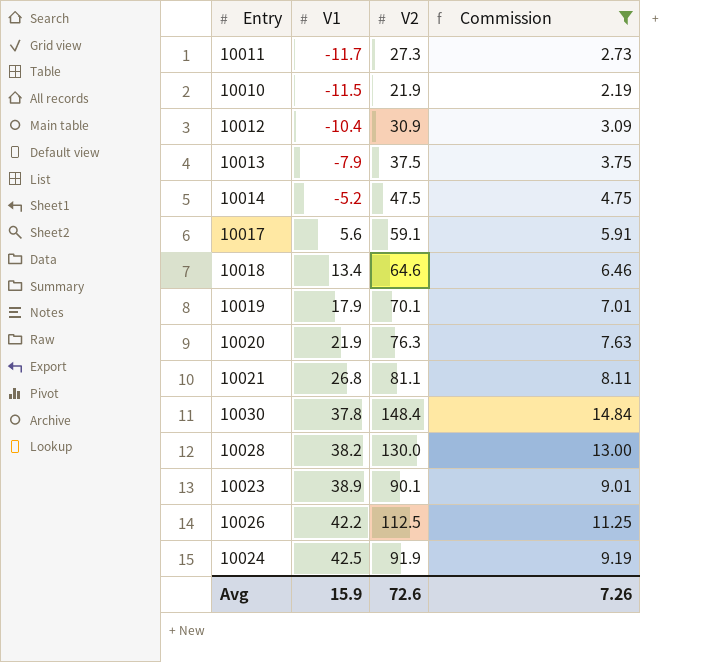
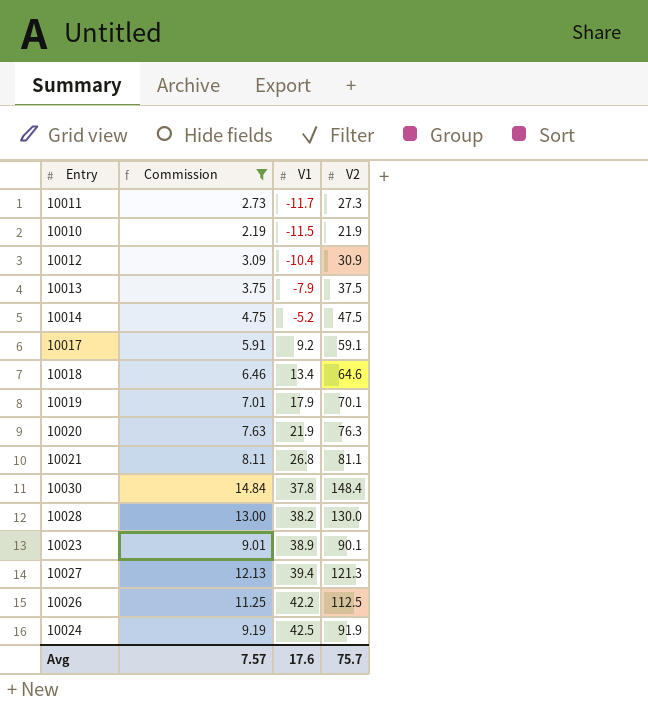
column Commission | position: 4 -> 2
10017 | V1: 5.6 -> 9.2
row 10027: none -> 12.13 | 39.4 | 121.3
Avg | Commission: 7.26 -> 7.57
Avg | V1: 15.9 -> 17.6
Avg | V2: 72.6 -> 75.7

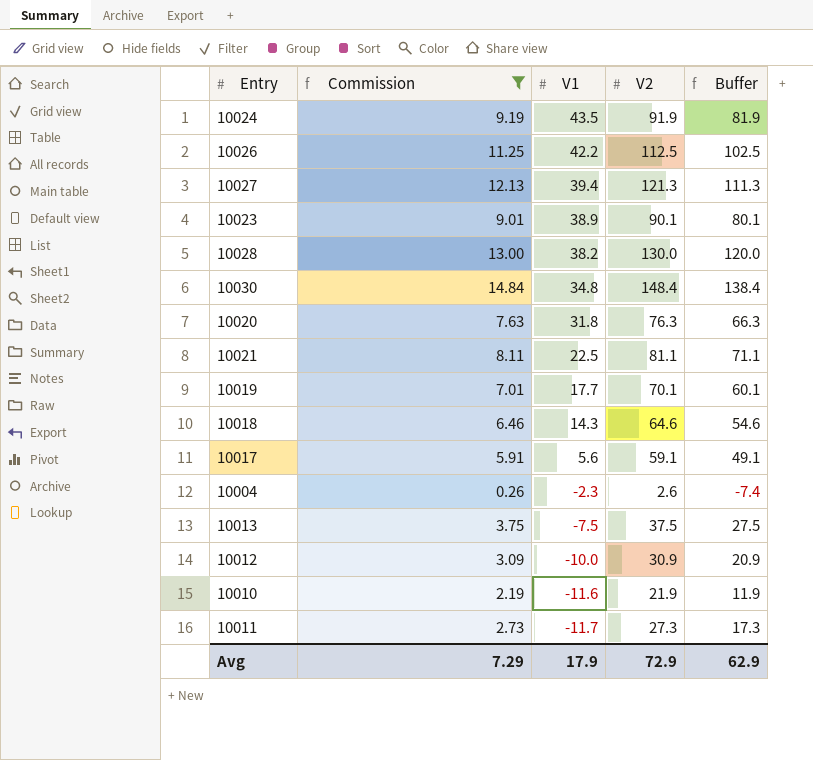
row order: V1 ascending -> V1 descending
column Buffer | formula: none -> [V2] - 10
row 10014: 4.75 | -5.2 | 47.5 -> none
10024 | V1: 42.5 -> 43.5
10030 | V1: 37.8 -> 34.8
10020 | V1: 21.9 -> 31.8
10021 | V1: 26.8 -> 22.5
10019 | V1: 17.9 -> 17.7
10018 | V1: 13.4 -> 14.3
10017 | V1: 9.2 -> 5.6
row 10004: none -> 0.26 | -2.3 | 2.6 | -7.4
10013 | V1: -7.9 -> -7.5
10012 | V1: -10.4 -> -10.0
10010 | V1: -11.5 -> -11.6
Avg | Commission: 7.57 -> 7.29
Avg | V1: 17.6 -> 17.9
Avg | V2: 75.7 -> 72.9

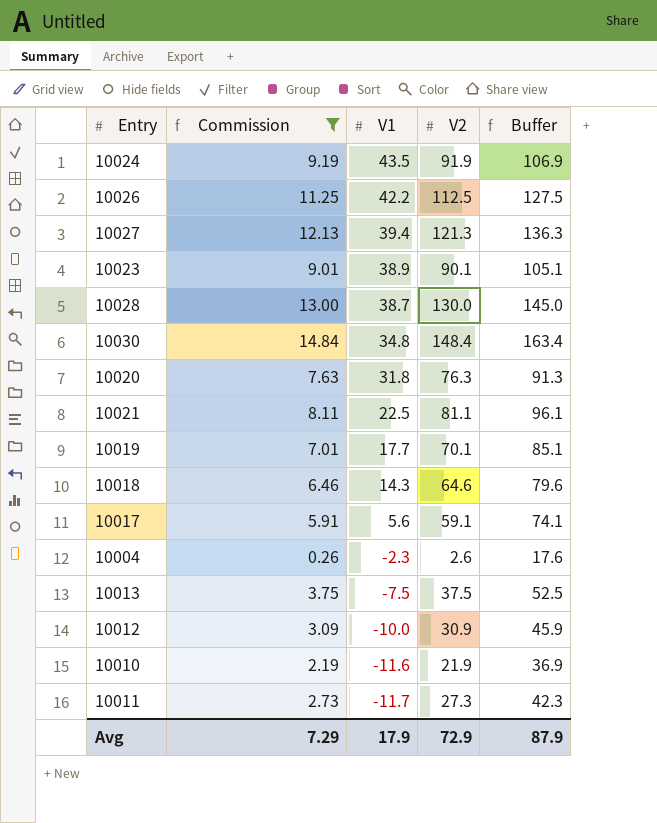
column Buffer | formula: [V2] - 10 -> [V2] + 15
10028 | V1: 38.2 -> 38.7
Avg | Buffer: 62.9 -> 87.9

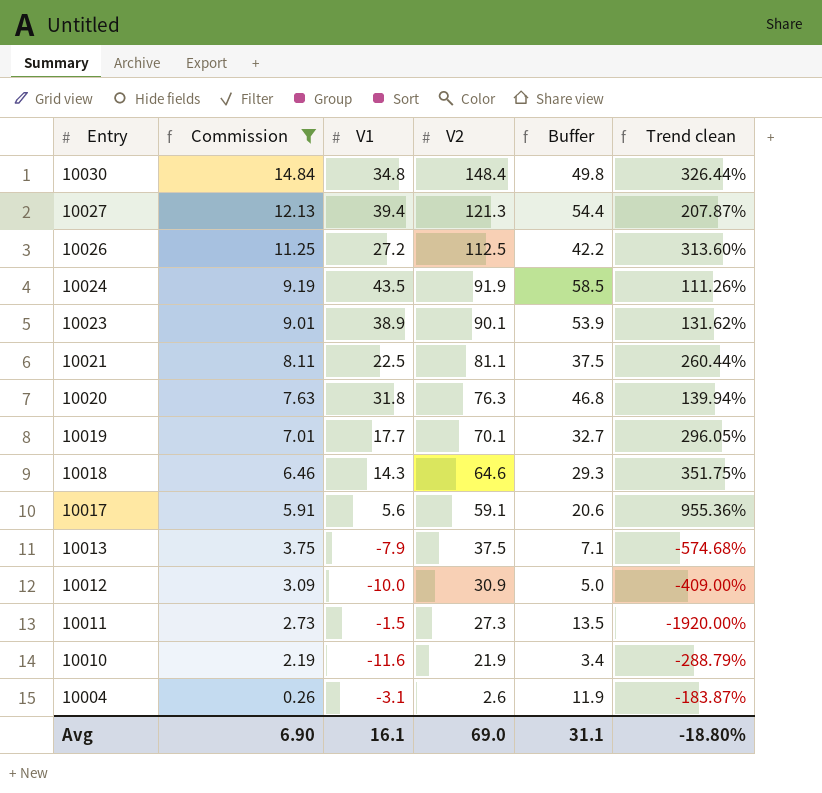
row order: V1 descending -> Entry descending
column Buffer | formula: [V2] + 15 -> [V1] + 15
column Trend clean | formula: none -> ([V2] - [V1]) / [V1]
row 10028: 13.00 | 38.7 | 130.0 | 145.0 -> none
10026 | V1: 42.2 -> 27.2
10013 | V1: -7.5 -> -7.9
10011 | V1: -11.7 -> -1.5
10004 | V1: -2.3 -> -3.1
Avg | Commission: 7.29 -> 6.90
Avg | V1: 17.9 -> 16.1
Avg | V2: 72.9 -> 69.0
Avg | Buffer: 87.9 -> 31.1

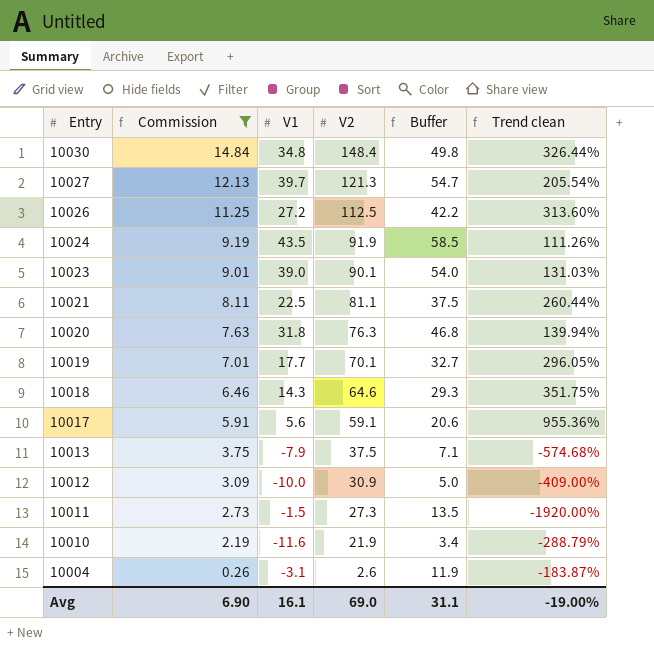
10027 | V1: 39.4 -> 39.7
10027 | Buffer: 54.4 -> 54.7
10027 | Trend clean: 207.87% -> 205.54%
10023 | V1: 38.9 -> 39.0
10023 | Buffer: 53.9 -> 54.0
10023 | Trend clean: 131.62% -> 131.03%
Avg | Trend clean: -18.80% -> -19.00%

